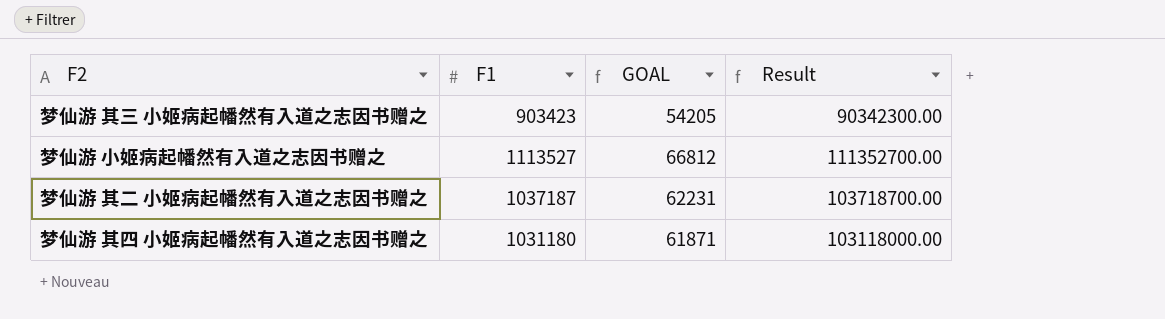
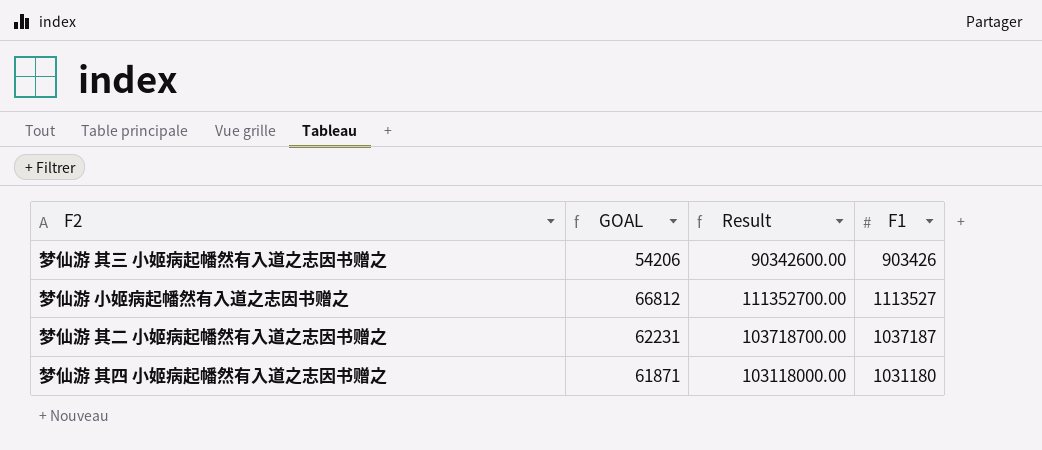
column F1 | position: 2 -> 4
梦仙游 其三 小姬病起幡然有入道之志因书赠之 | GOAL: 54205 -> 54206
梦仙游 其三 小姬病起幡然有入道之志因书赠之 | Result: 90342300.00 -> 90342600.00
梦仙游 其三 小姬病起幡然有入道之志因书赠之 | F1: 903423 -> 903426

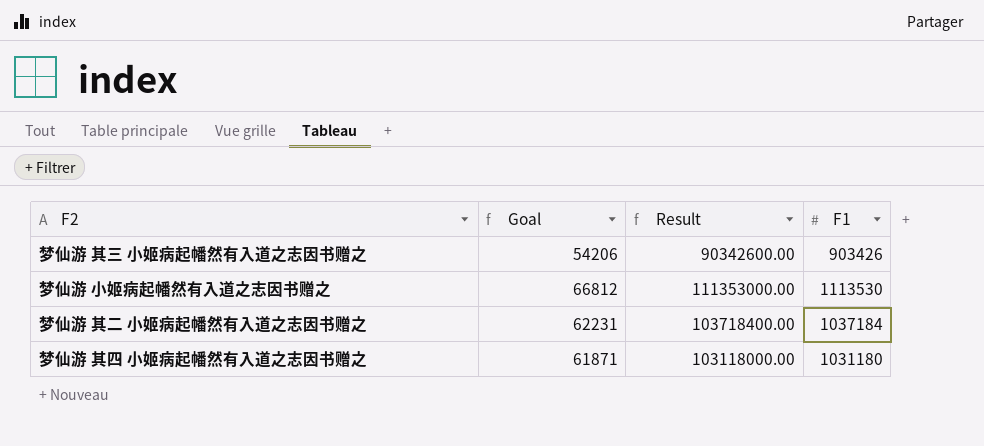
column name: GOAL -> Goal
梦仙游 小姬病起幡然有入道之志因书赠之 | Result: 111352700.00 -> 111353000.00
梦仙游 小姬病起幡然有入道之志因书赠之 | F1: 1113527 -> 1113530
梦仙游 其二 小姬病起幡然有入道之志因书赠之 | Result: 103718700.00 -> 103718400.00
梦仙游 其二 小姬病起幡然有入道之志因书赠之 | F1: 1037187 -> 1037184

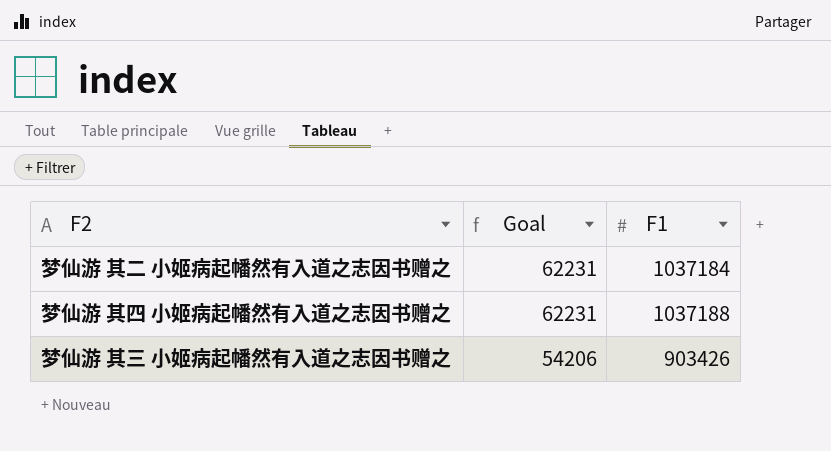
row order: none -> Goal descending
column Result | formula: [F1] * 100 -> none
row 梦仙游 小姬病起幡然有入道之志因书赠之: 66812 | 111353000.00 | 1113530 -> none
梦仙游 其四 小姬病起幡然有入道之志因书赠之 | Goal: 61871 -> 62231
梦仙游 其四 小姬病起幡然有入道之志因书赠之 | F1: 1031180 -> 1037188

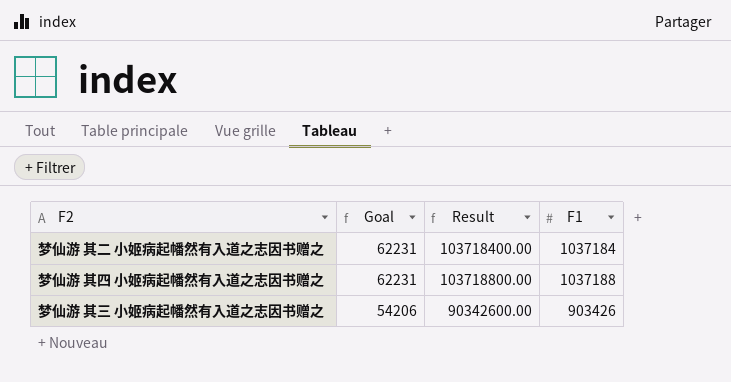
column Result | formula: none -> [F1] * 100

